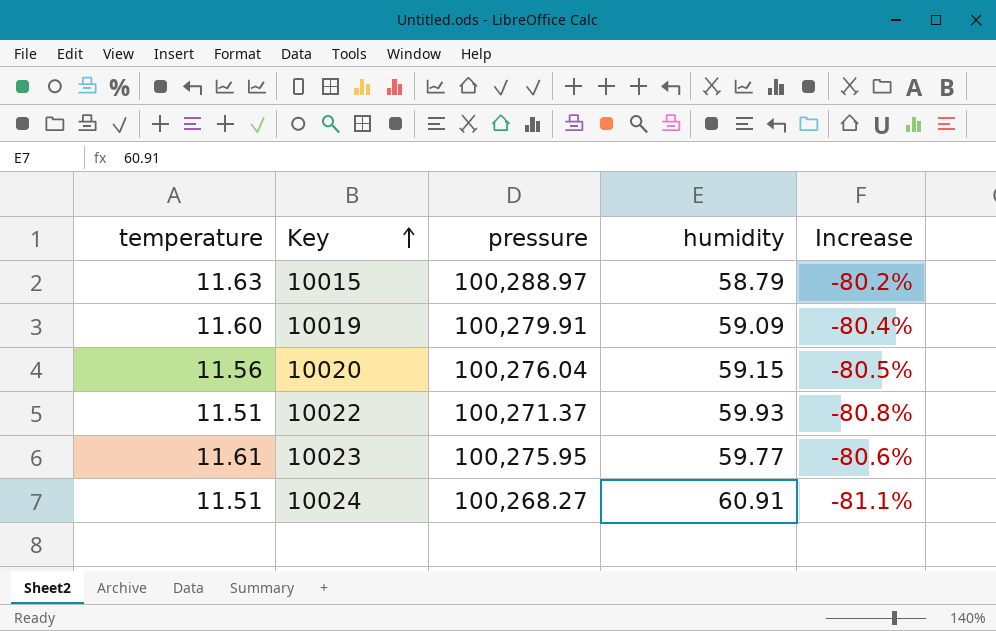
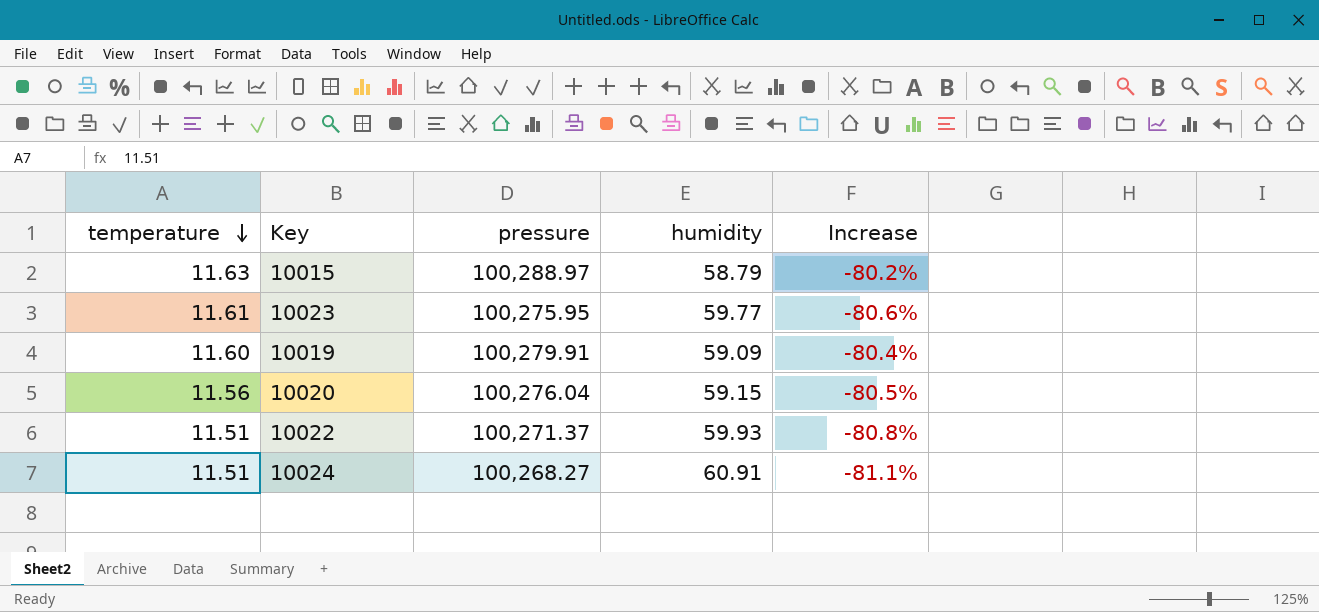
row order: Key ascending -> temperature descending

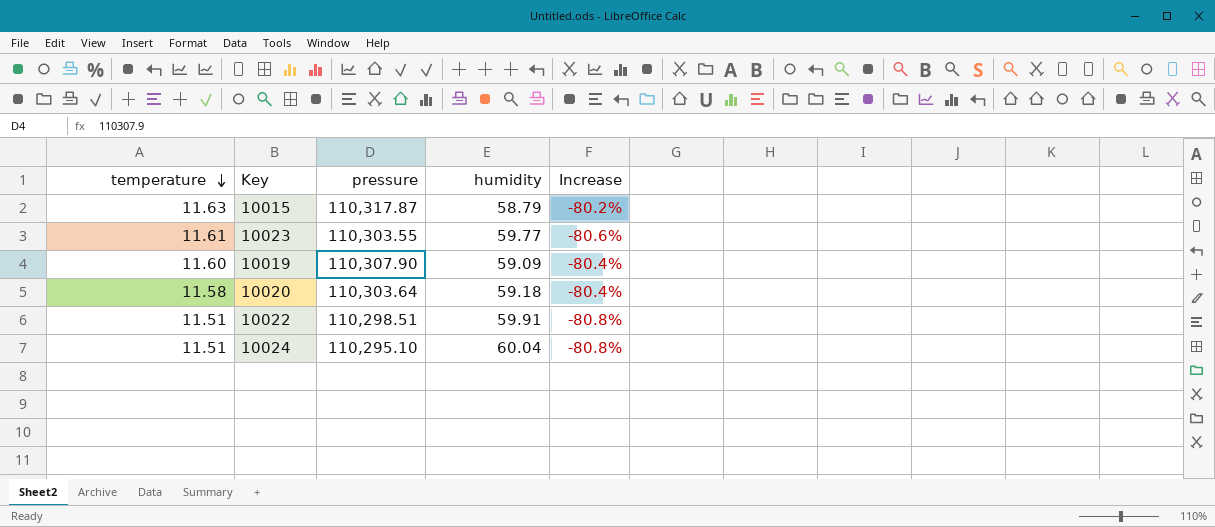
10015 | pressure: 100,288.97 -> 110,317.87
10023 | pressure: 100,275.95 -> 110,303.55
10019 | pressure: 100,279.91 -> 110,307.90
10020 | temperature: 11.56 -> 11.58
10020 | pressure: 100,276.04 -> 110,303.64
10020 | humidity: 59.15 -> 59.18
10020 | Increase: -80.5% -> -80.4%
10022 | pressure: 100,271.37 -> 110,298.51
10022 | humidity: 59.93 -> 59.91
10024 | pressure: 100,268.27 -> 110,295.10
10024 | humidity: 60.91 -> 60.04
10024 | Increase: -81.1% -> -80.8%

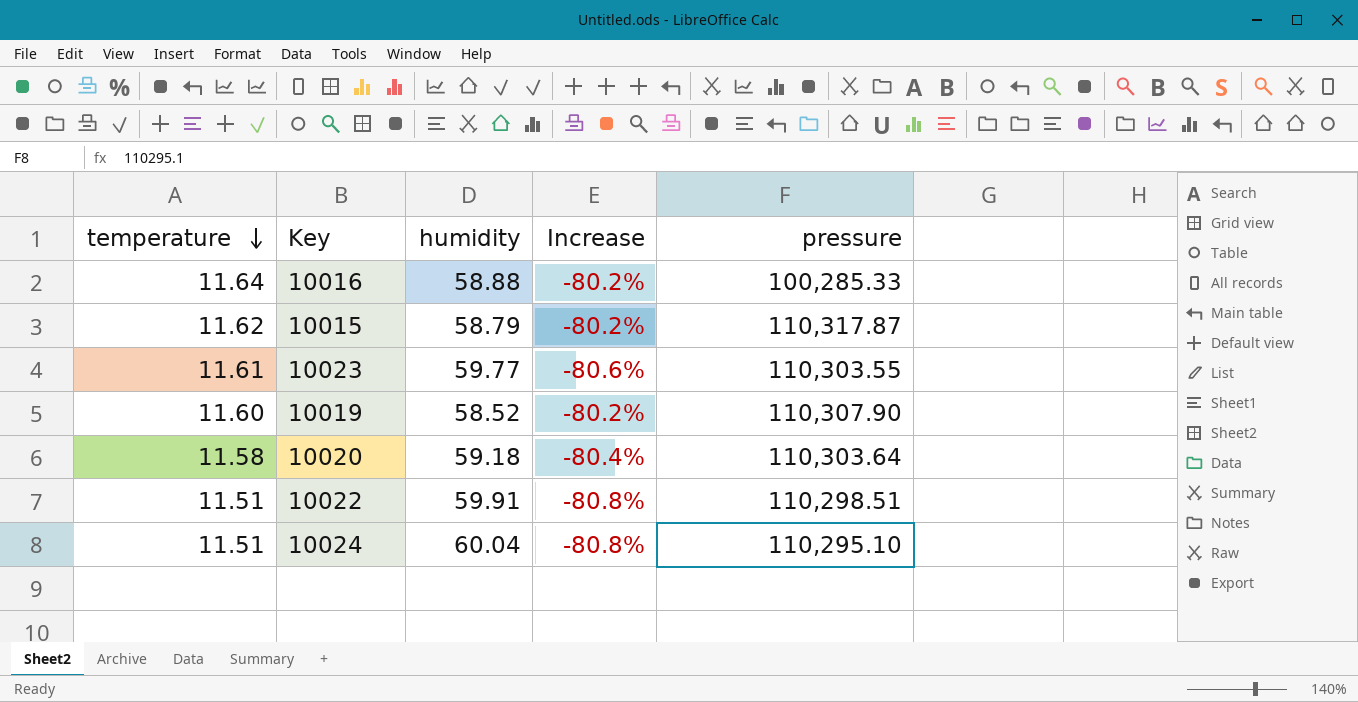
column pressure | position: 3 -> 5
row 10016: none -> 11.64 | 58.88 | -80.2% | 100,285.33
10015 | temperature: 11.63 -> 11.62
10019 | humidity: 59.09 -> 58.52
10019 | Increase: -80.4% -> -80.2%

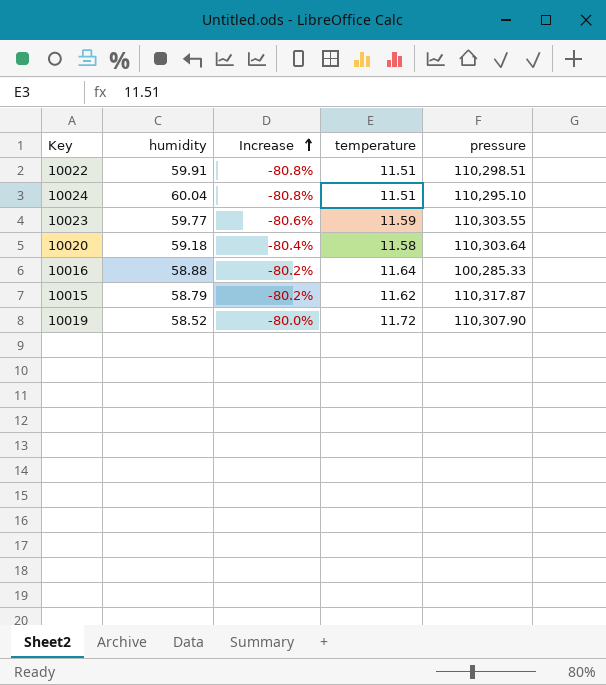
row order: temperature descending -> Increase ascending
column temperature | position: 1 -> 4
10023 | temperature: 11.61 -> 11.59
10019 | Increase: -80.2% -> -80.0%
10019 | temperature: 11.60 -> 11.72

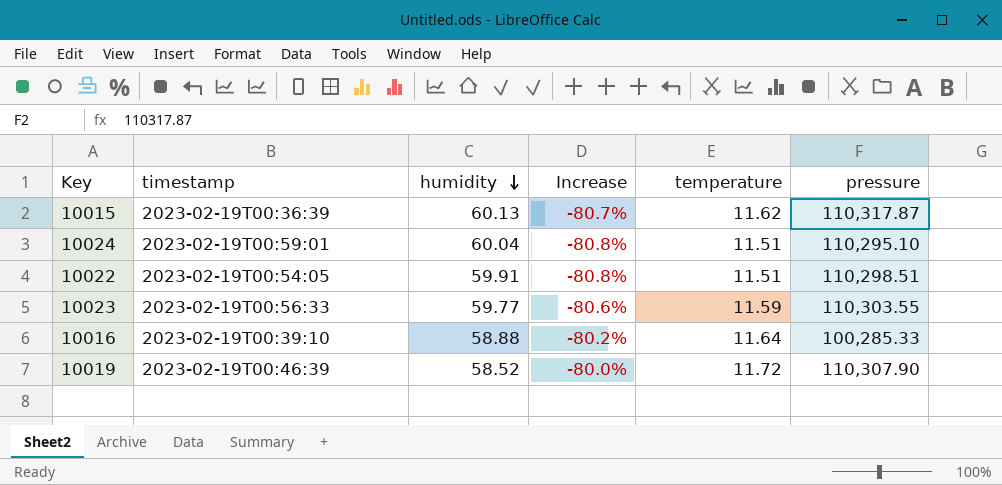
row order: Increase ascending -> humidity descending
column timestamp | position: none -> 2
row 10020: 59.18 | -80.4% | 11.58 | 110,303.64 -> none
10015 | humidity: 58.79 -> 60.13
10015 | Increase: -80.2% -> -80.7%

